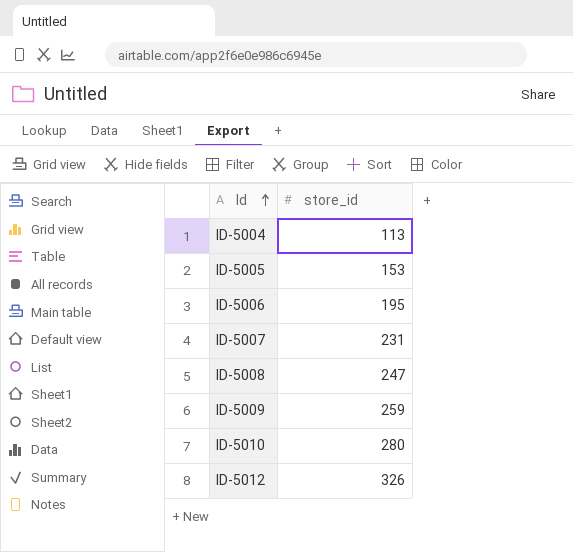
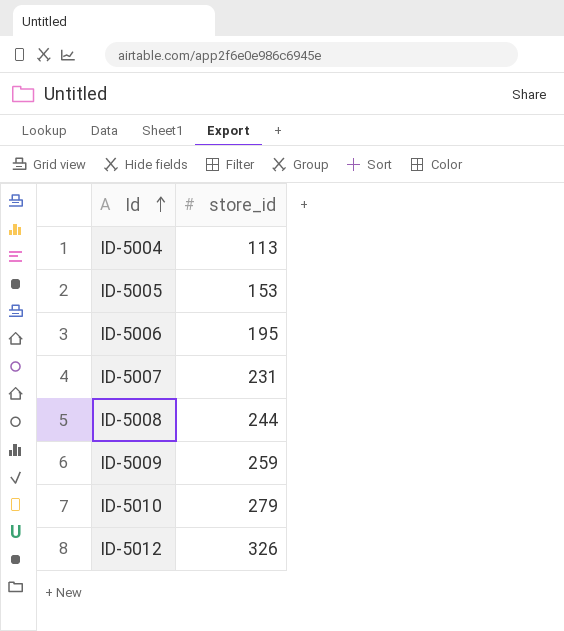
ID-5008 | store_id: 247 -> 244
ID-5010 | store_id: 280 -> 279

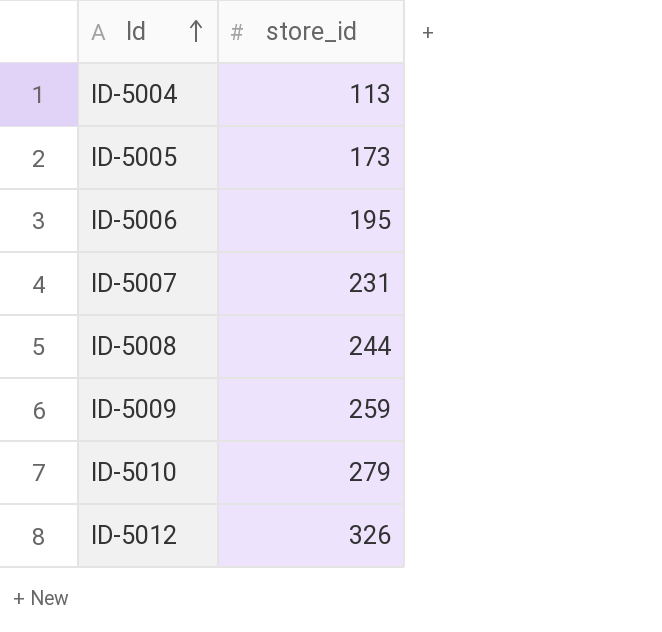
ID-5005 | store_id: 153 -> 173

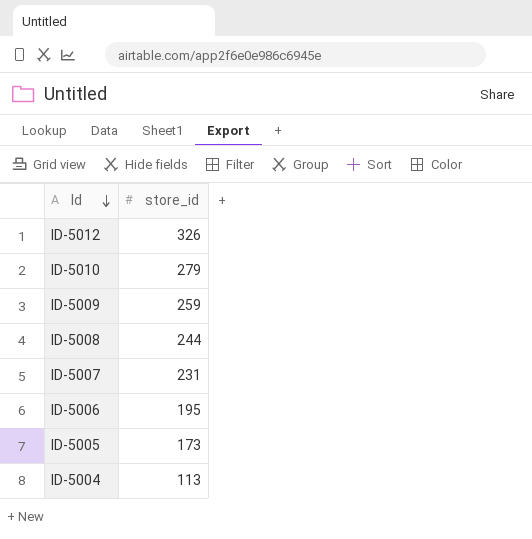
row order: Id ascending -> Id descending

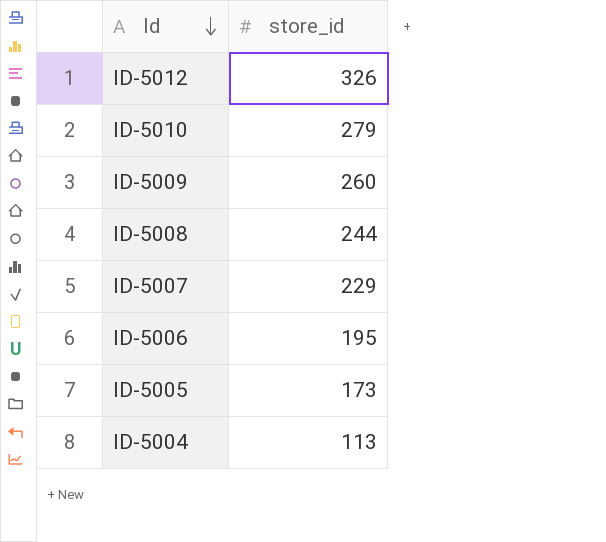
ID-5009 | store_id: 259 -> 260
ID-5007 | store_id: 231 -> 229

